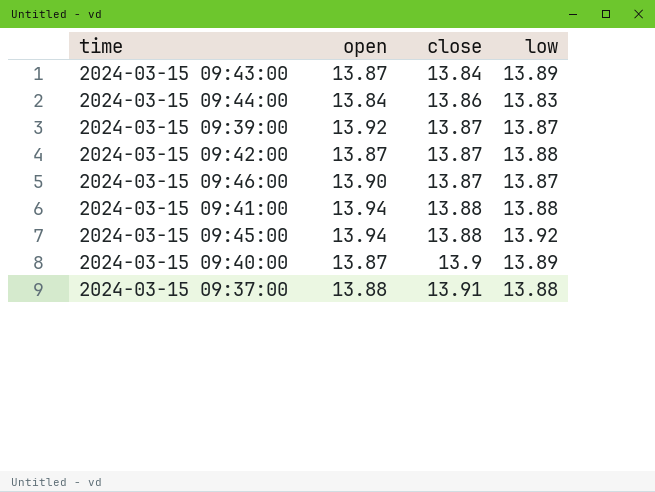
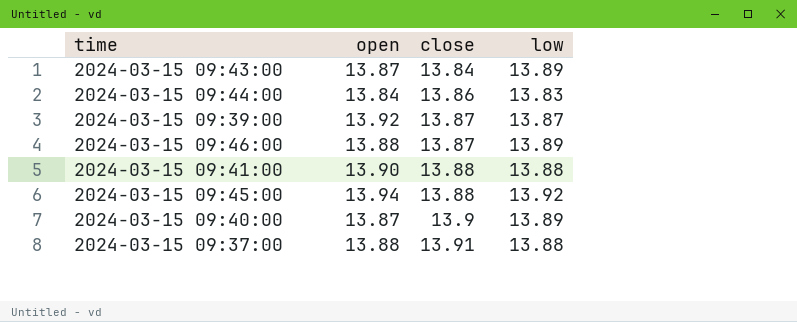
row 2024-03-15 09:42:00: 13.87 | 13.87 | 13.88 -> none
2024-03-15 09:46:00 | open: 13.90 -> 13.88
2024-03-15 09:46:00 | low: 13.87 -> 13.89
2024-03-15 09:41:00 | open: 13.94 -> 13.90

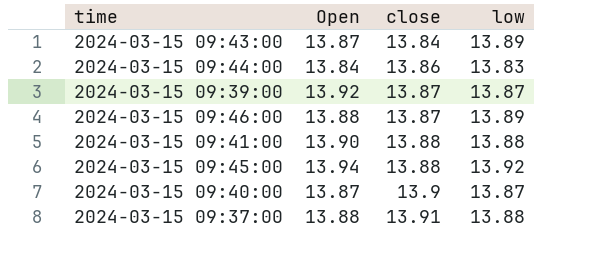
column name: open -> Open
2024-03-15 09:40:00 | low: 13.89 -> 13.87

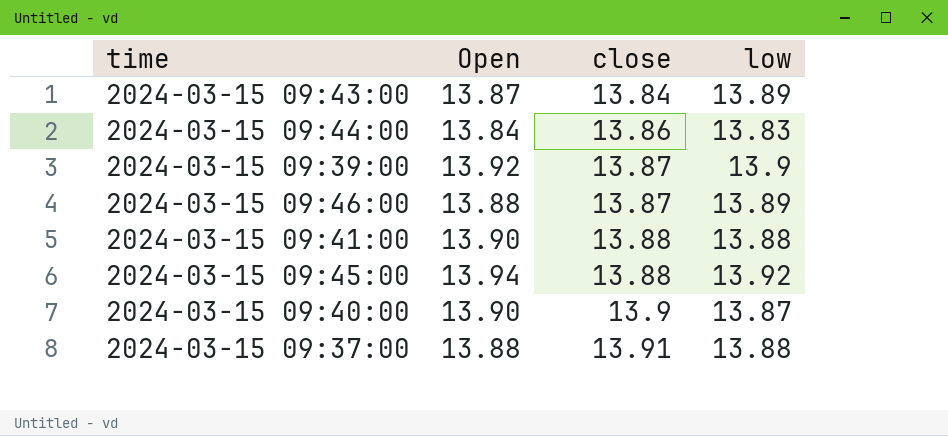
2024-03-15 09:39:00 | low: 13.87 -> 13.9
2024-03-15 09:40:00 | Open: 13.87 -> 13.90

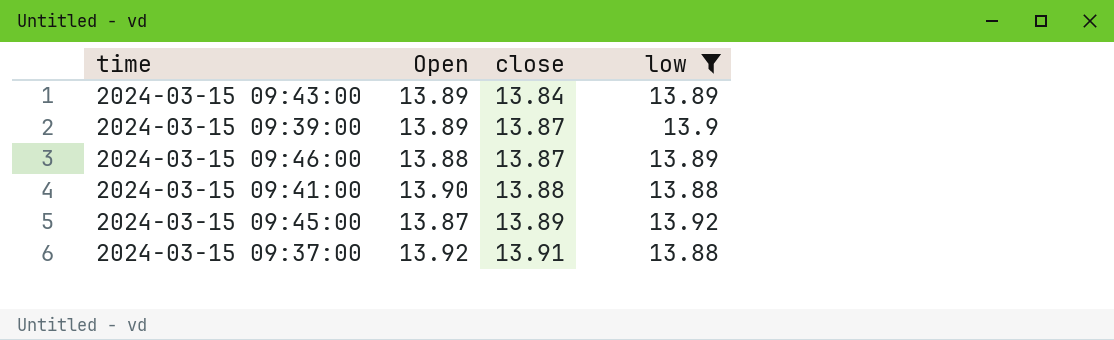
filter: none -> low >= 13.88
2024-03-15 09:43:00 | Open: 13.87 -> 13.89
2024-03-15 09:39:00 | Open: 13.92 -> 13.89
2024-03-15 09:45:00 | Open: 13.94 -> 13.87
2024-03-15 09:45:00 | close: 13.88 -> 13.89
2024-03-15 09:37:00 | Open: 13.88 -> 13.92

